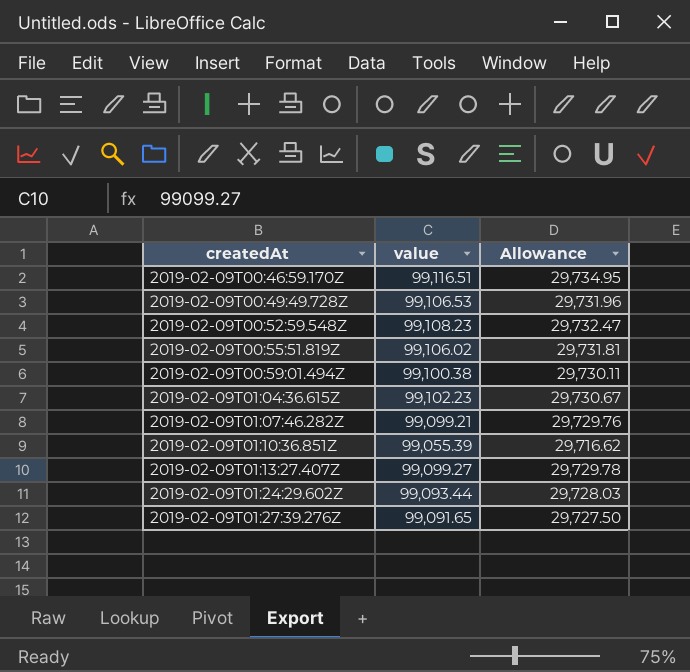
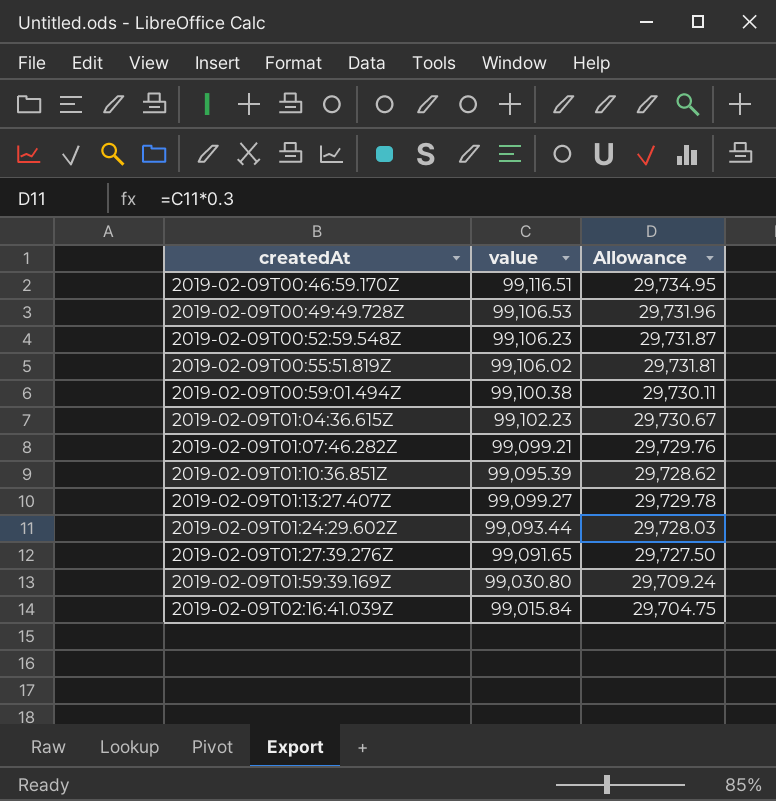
2019-02-09T00:52:59.548Z | value: 99,108.23 -> 99,106.23
2019-02-09T00:52:59.548Z | Allowance: 29,732.47 -> 29,731.87
2019-02-09T01:10:36.851Z | value: 99,055.39 -> 99,095.39
2019-02-09T01:10:36.851Z | Allowance: 29,716.62 -> 29,728.62
row 2019-02-09T01:59:39.169Z: none -> 99,030.80 | 29,709.24
row 2019-02-09T02:16:41.039Z: none -> 99,015.84 | 29,704.75

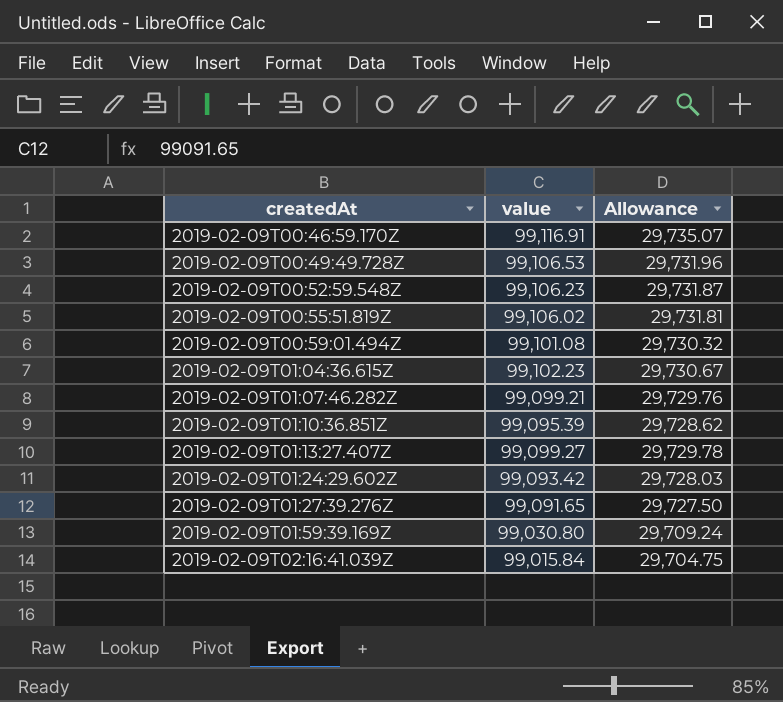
2019-02-09T00:46:59.170Z | value: 99,116.51 -> 99,116.91
2019-02-09T00:46:59.170Z | Allowance: 29,734.95 -> 29,735.07
2019-02-09T00:59:01.494Z | value: 99,100.38 -> 99,101.08
2019-02-09T00:59:01.494Z | Allowance: 29,730.11 -> 29,730.32
2019-02-09T01:24:29.602Z | value: 99,093.44 -> 99,093.42

